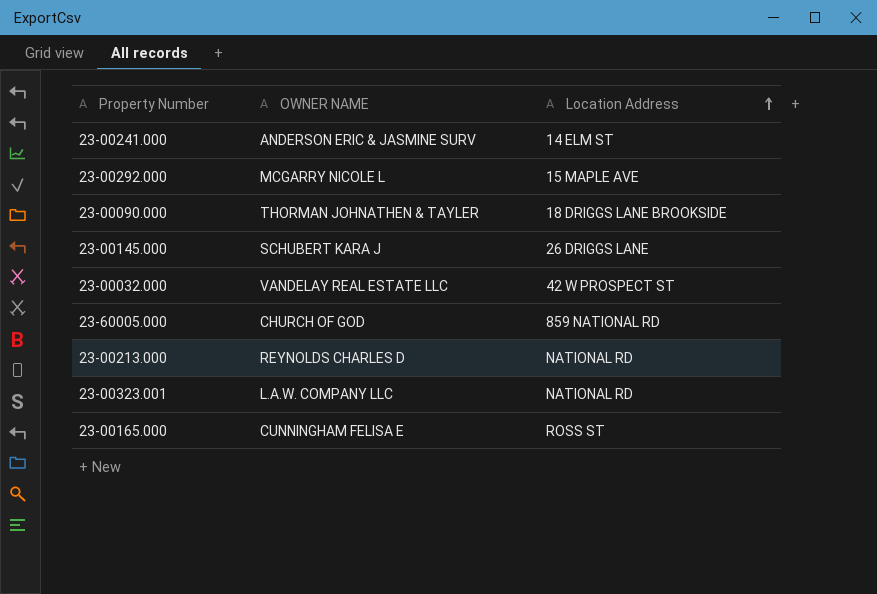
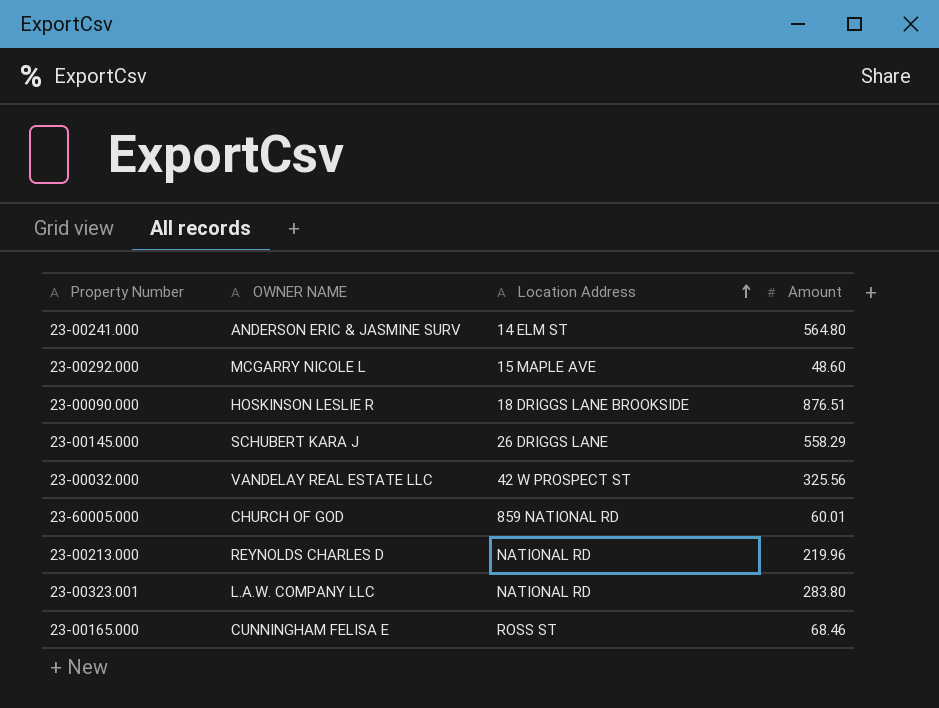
column Amount | position: none -> 4
23-00090.000 | OWNER NAME: THORMAN JOHNATHEN & TAYLER -> HOSKINSON LESLIE R

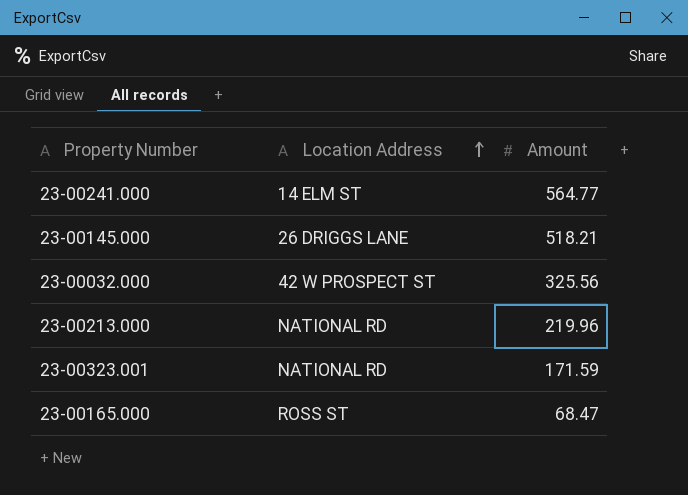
column OWNER NAME | position: 2 -> none
row 23-00292.000: MCGARRY NICOLE L | 15 MAPLE AVE | 48.60 -> none
row 23-00090.000: HOSKINSON LESLIE R | 18 DRIGGS LANE BROOKSIDE | 876.51 -> none
row 23-60005.000: CHURCH OF GOD | 859 NATIONAL RD | 60.01 -> none
23-00241.000 | Amount: 564.80 -> 564.77
23-00145.000 | Amount: 558.29 -> 518.21
23-00323.001 | Amount: 283.80 -> 171.59
23-00165.000 | Amount: 68.46 -> 68.47

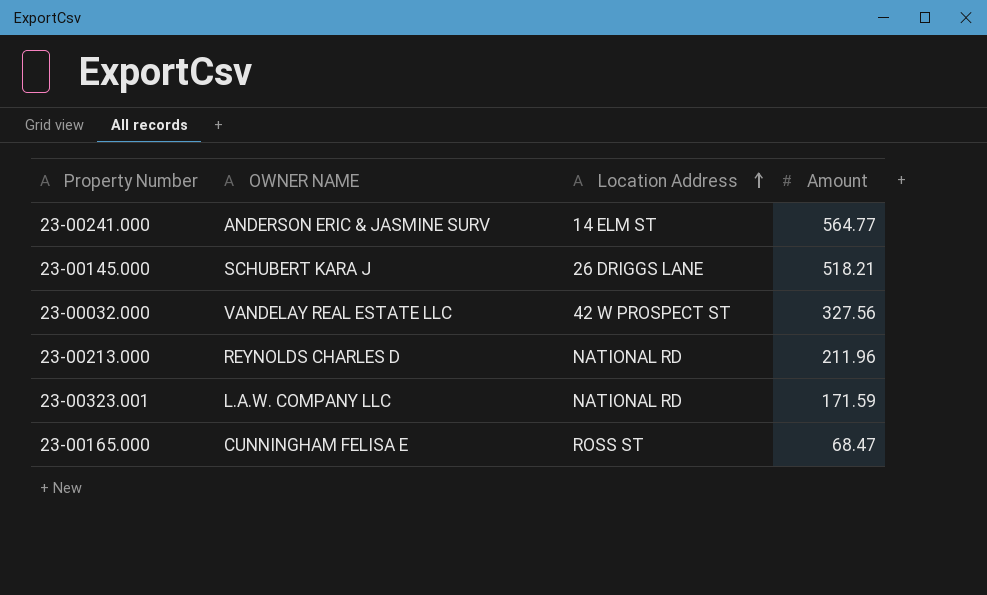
column OWNER NAME | position: none -> 2
23-00032.000 | Amount: 325.56 -> 327.56
23-00213.000 | Amount: 219.96 -> 211.96

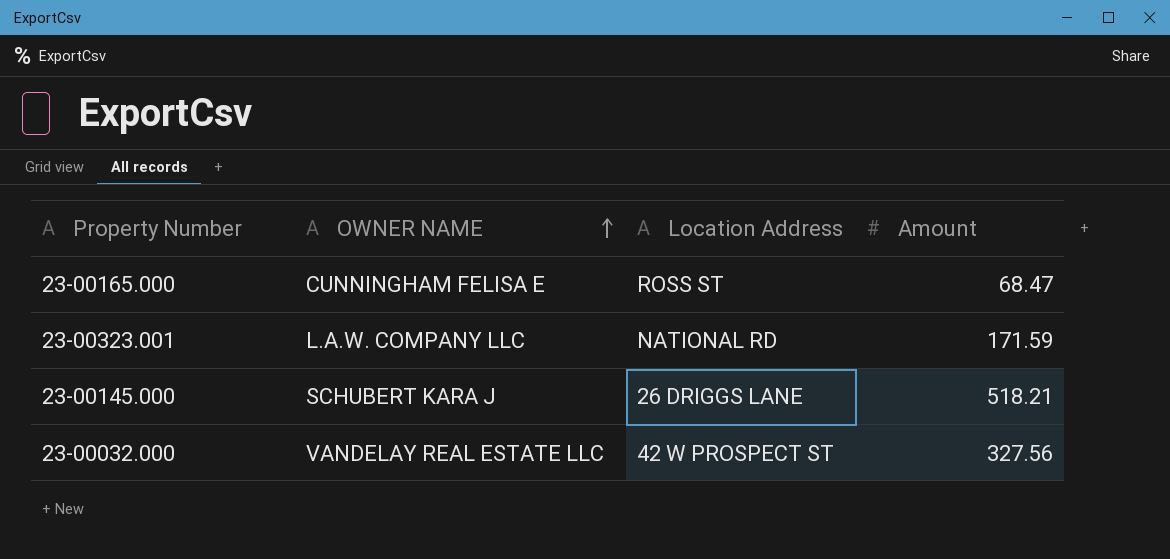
row order: Location Address ascending -> OWNER NAME ascending
row 23-00241.000: ANDERSON ERIC & JASMINE SURV | 14 ELM ST | 564.77 -> none
row 23-00213.000: REYNOLDS CHARLES D | NATIONAL RD | 211.96 -> none

